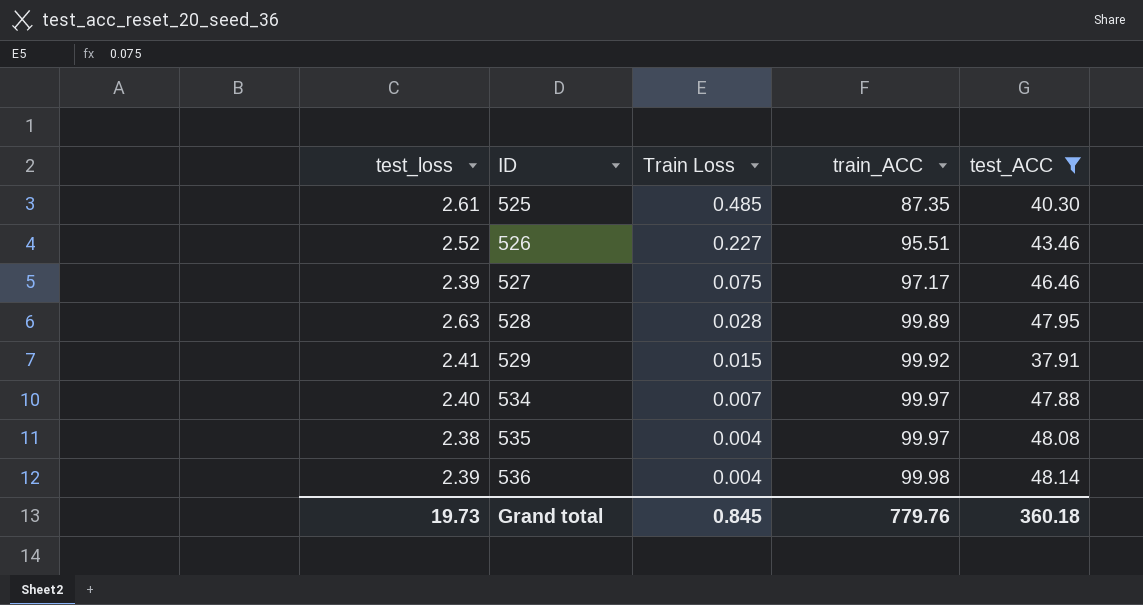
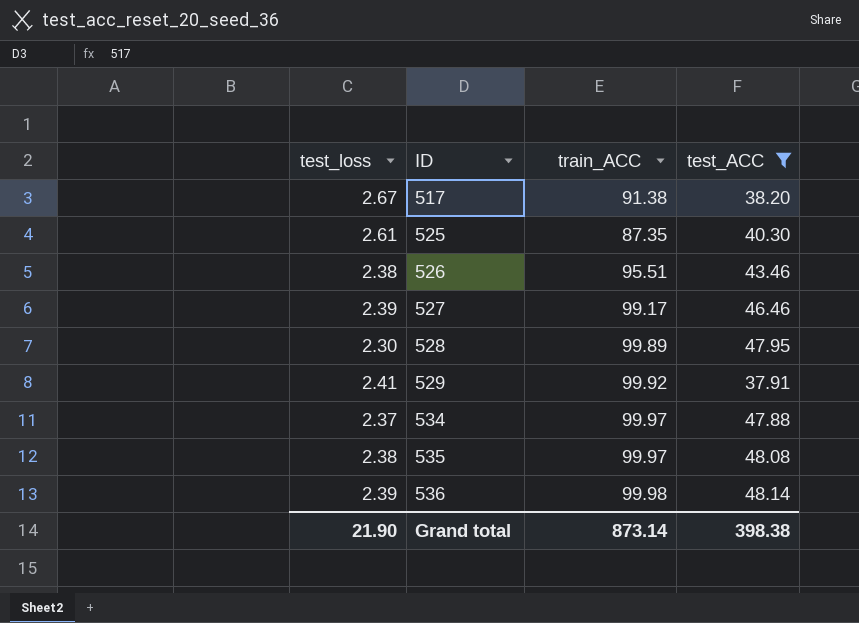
column Train Loss | position: 3 -> none
row 517: none -> 2.67 | 91.38 | 38.20
526 | test_loss: 2.52 -> 2.38
527 | train_ACC: 97.17 -> 99.17
528 | test_loss: 2.63 -> 2.30
534 | test_loss: 2.40 -> 2.37
Grand total | test_loss: 19.73 -> 21.90
Grand total | train_ACC: 779.76 -> 873.14
Grand total | test_ACC: 360.18 -> 398.38

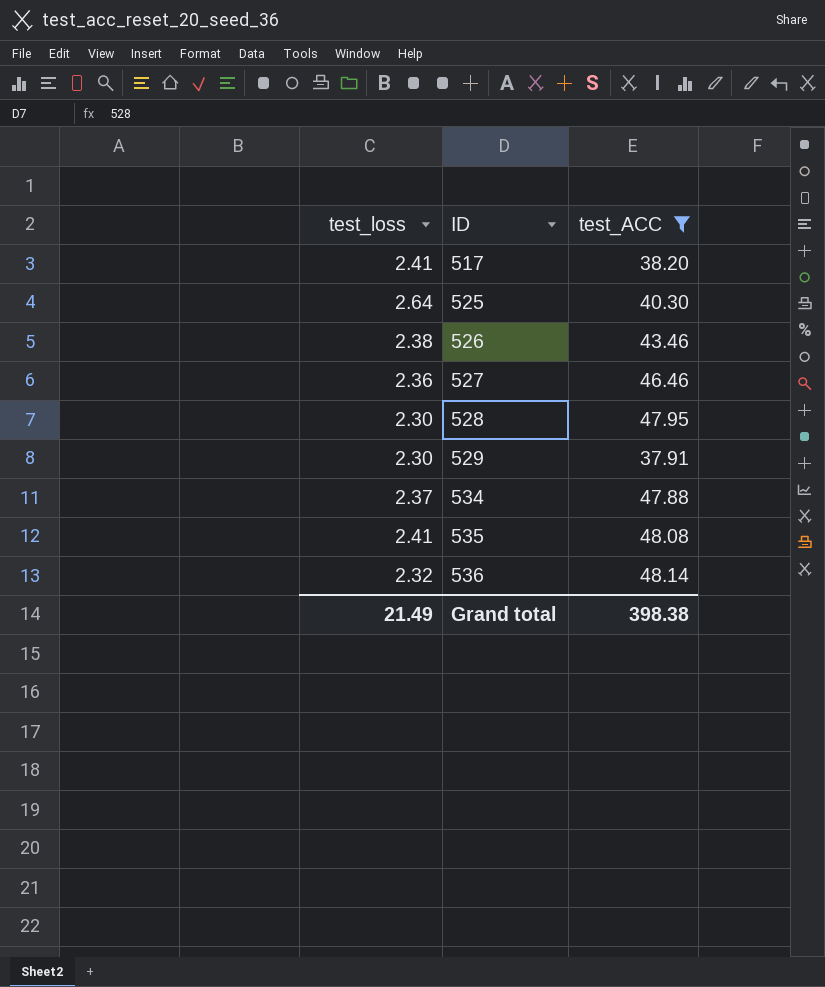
column train_ACC | position: 3 -> none
517 | test_loss: 2.67 -> 2.41
525 | test_loss: 2.61 -> 2.64
527 | test_loss: 2.39 -> 2.36
529 | test_loss: 2.41 -> 2.30
535 | test_loss: 2.38 -> 2.41
536 | test_loss: 2.39 -> 2.32
Grand total | test_loss: 21.90 -> 21.49

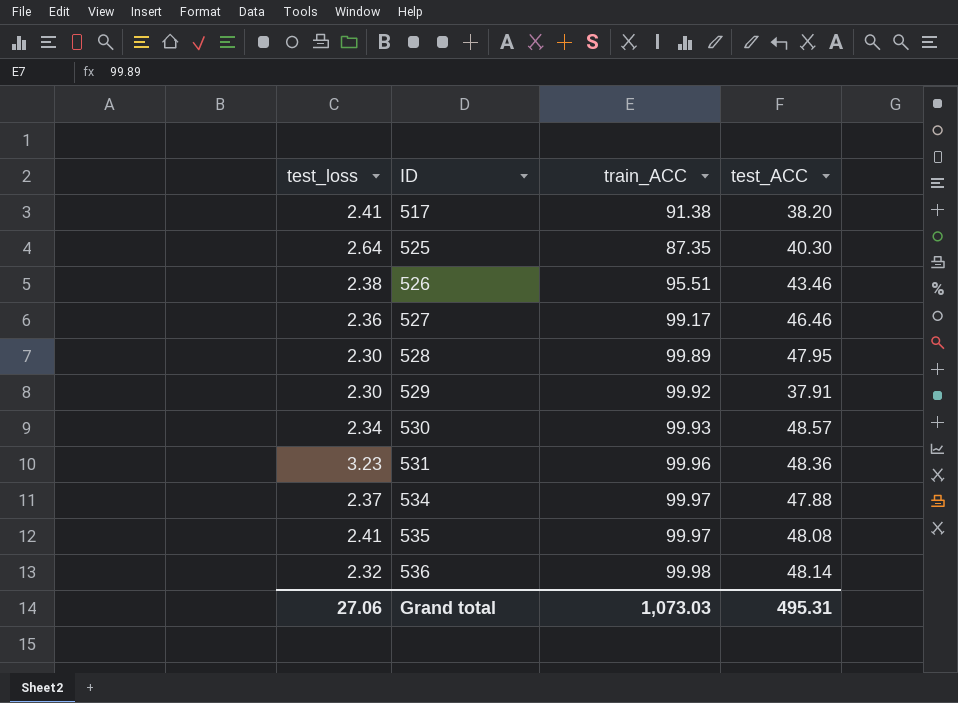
filter: test_ACC <= 48.14 -> none
column train_ACC | position: none -> 3
Grand total | test_loss: 21.49 -> 27.06
Grand total | test_ACC: 398.38 -> 495.31

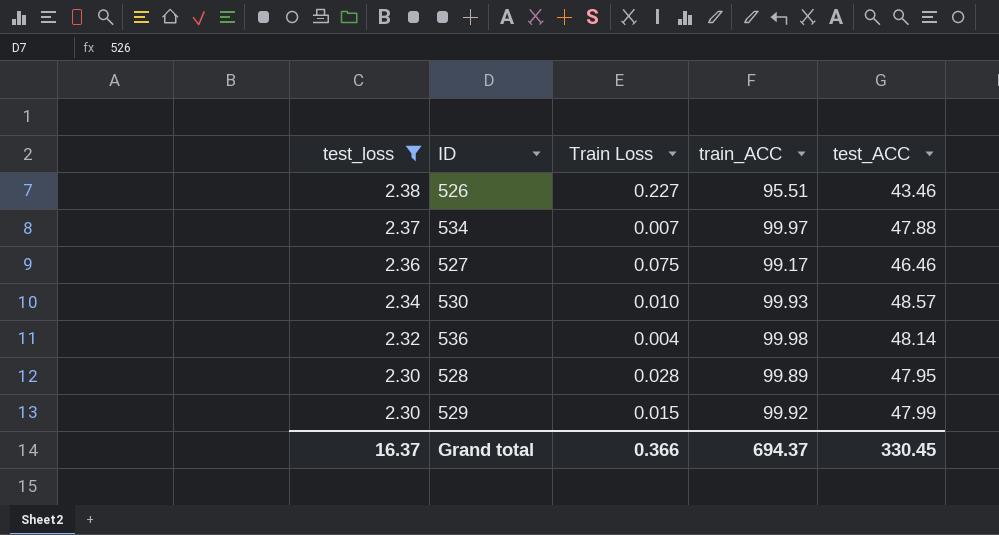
filter: none -> test_loss <= 2.38
row order: ID ascending -> test_loss descending
column Train Loss | position: none -> 3
529 | test_ACC: 37.91 -> 47.99
Grand total | test_loss: 27.06 -> 16.37
Grand total | train_ACC: 1,073.03 -> 694.37
Grand total | test_ACC: 495.31 -> 330.45

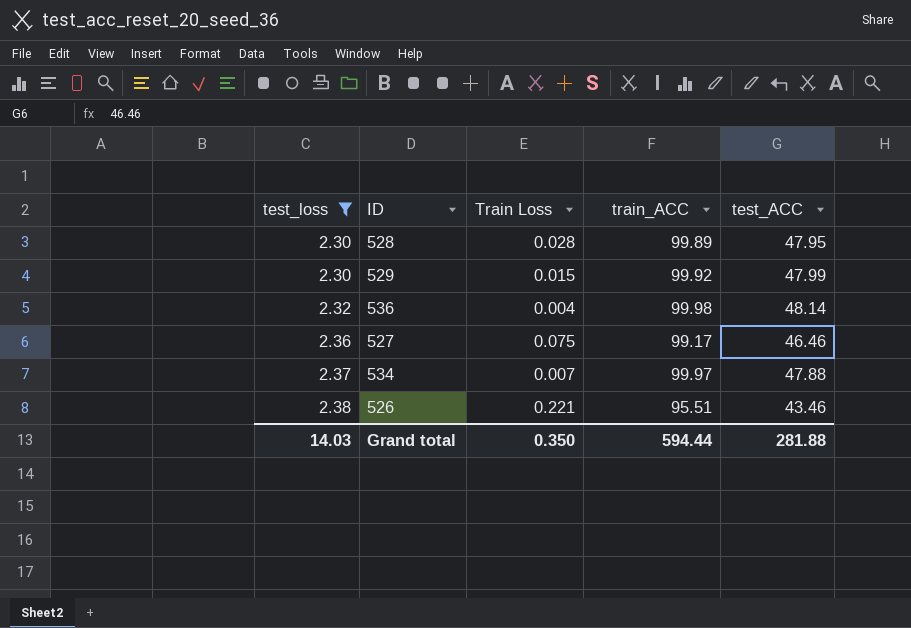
row order: test_loss descending -> test_loss ascending
row 530: 2.34 | 0.010 | 99.93 | 48.57 -> none
526 | Train Loss: 0.227 -> 0.221
Grand total | test_loss: 16.37 -> 14.03
Grand total | Train Loss: 0.366 -> 0.350
Grand total | train_ACC: 694.37 -> 594.44
Grand total | test_ACC: 330.45 -> 281.88

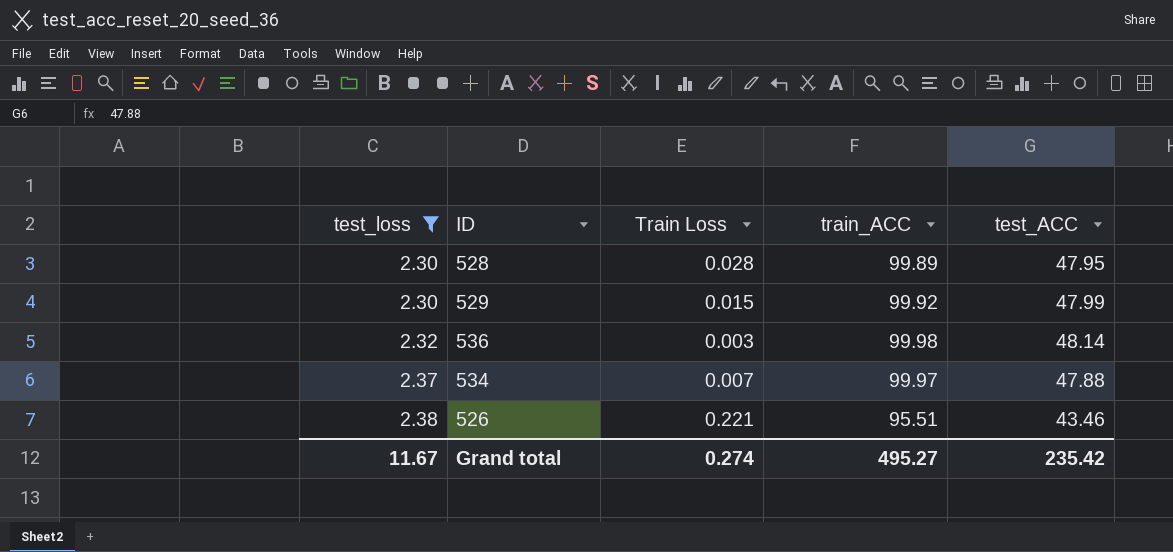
row 527: 2.36 | 0.075 | 99.17 | 46.46 -> none
536 | Train Loss: 0.004 -> 0.003
Grand total | test_loss: 14.03 -> 11.67
Grand total | Train Loss: 0.350 -> 0.274
Grand total | train_ACC: 594.44 -> 495.27
Grand total | test_ACC: 281.88 -> 235.42

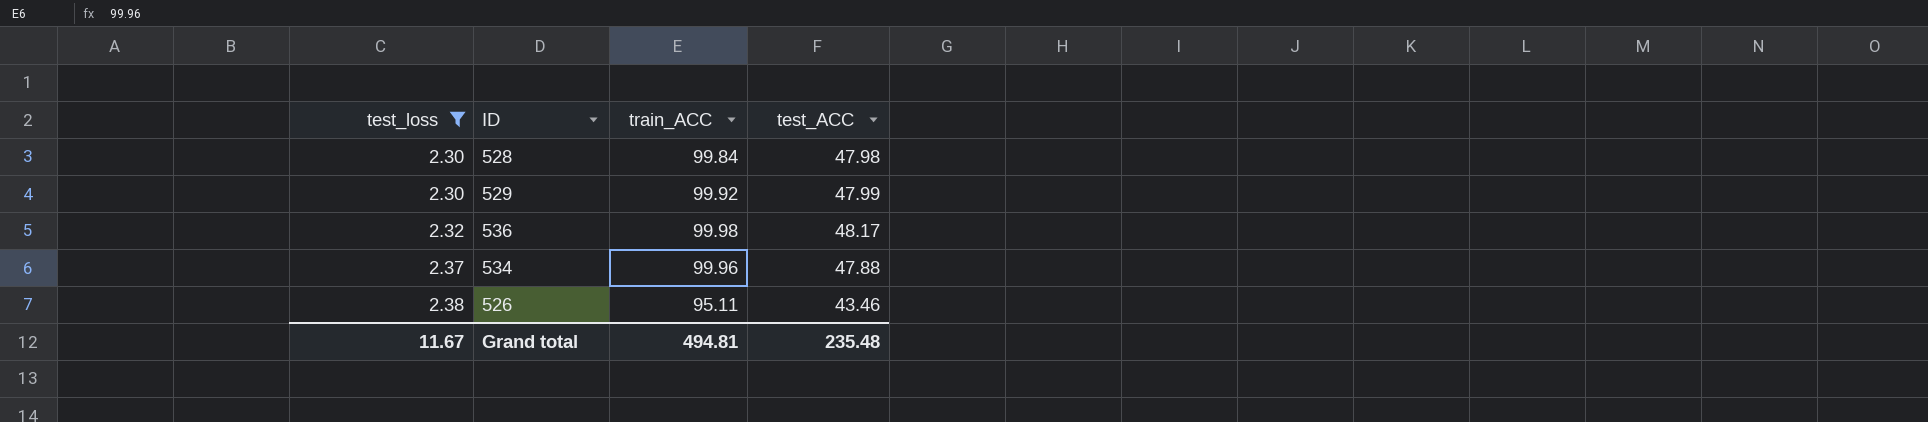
column Train Loss | position: 3 -> none
528 | train_ACC: 99.89 -> 99.84
528 | test_ACC: 47.95 -> 47.98
536 | test_ACC: 48.14 -> 48.17
534 | train_ACC: 99.97 -> 99.96
526 | train_ACC: 95.51 -> 95.11
Grand total | train_ACC: 495.27 -> 494.81
Grand total | test_ACC: 235.42 -> 235.48

